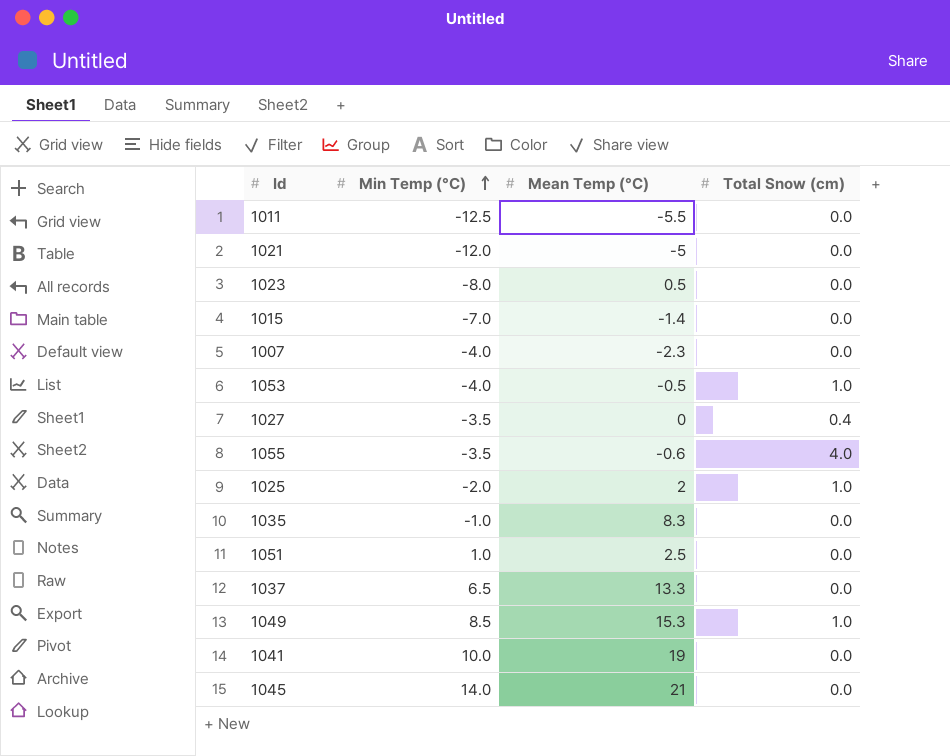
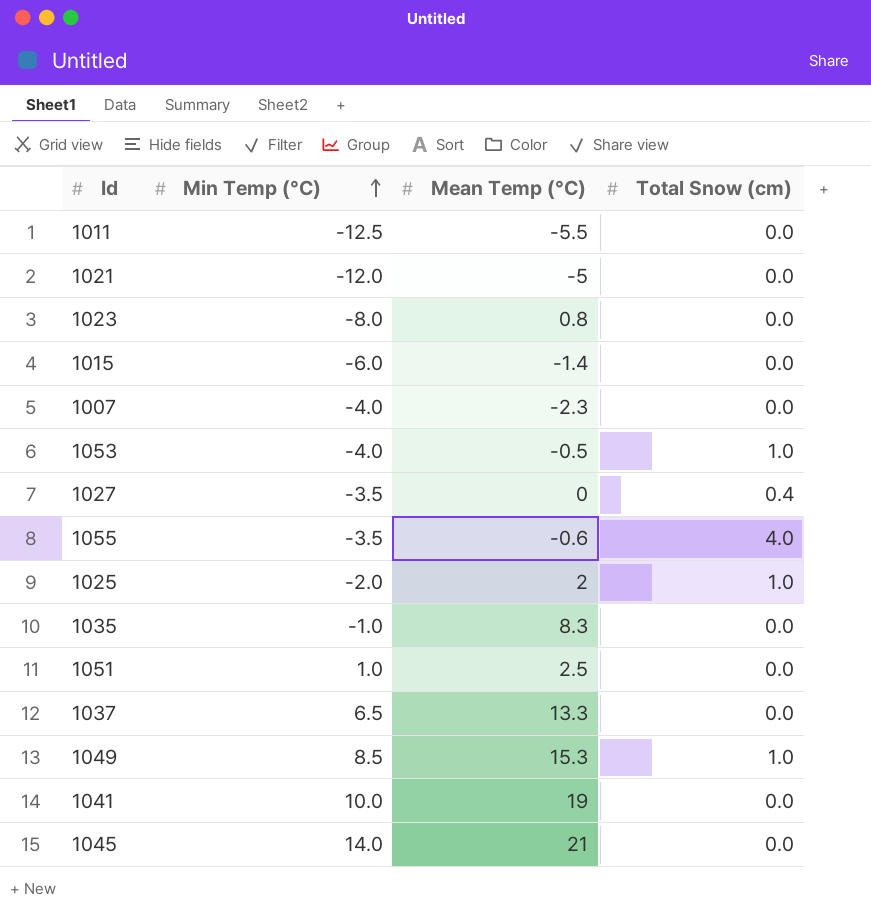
1023 | Mean Temp (°C): 0.5 -> 0.8
1015 | Min Temp (°C): -7.0 -> -6.0

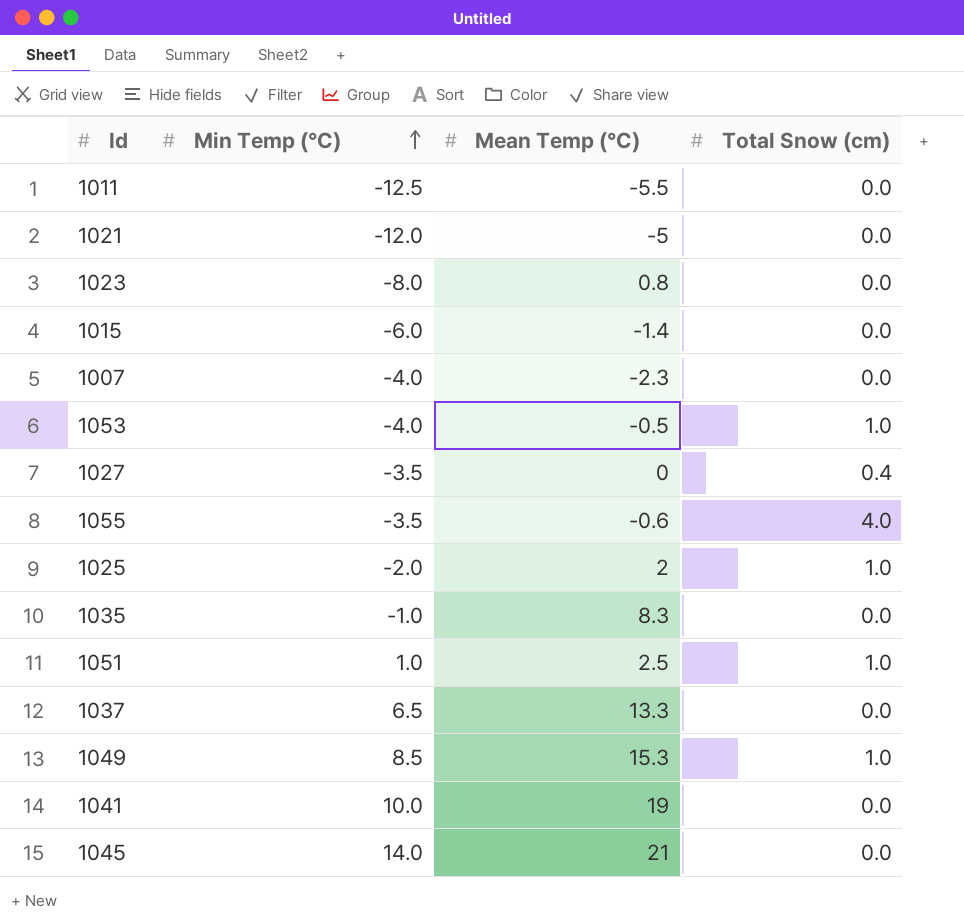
1051 | Total Snow (cm): 0.0 -> 1.0

